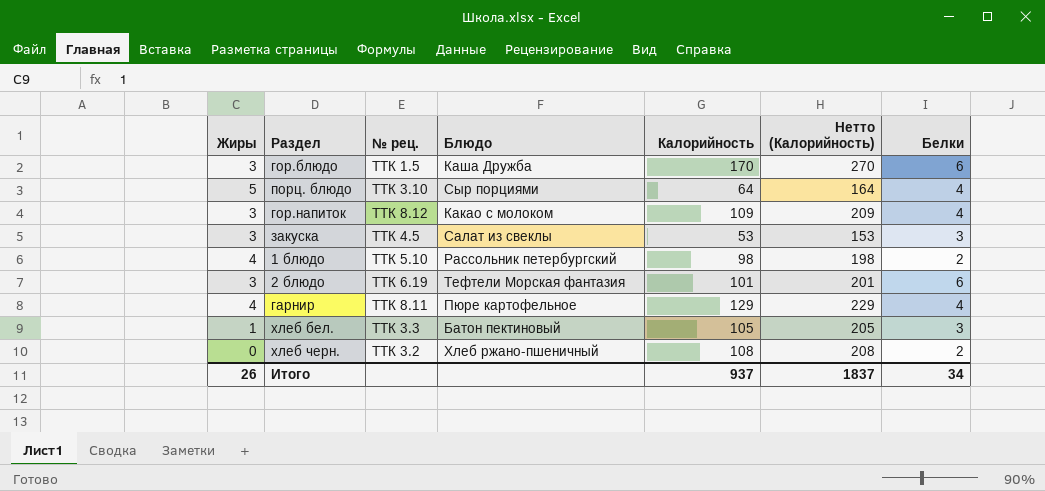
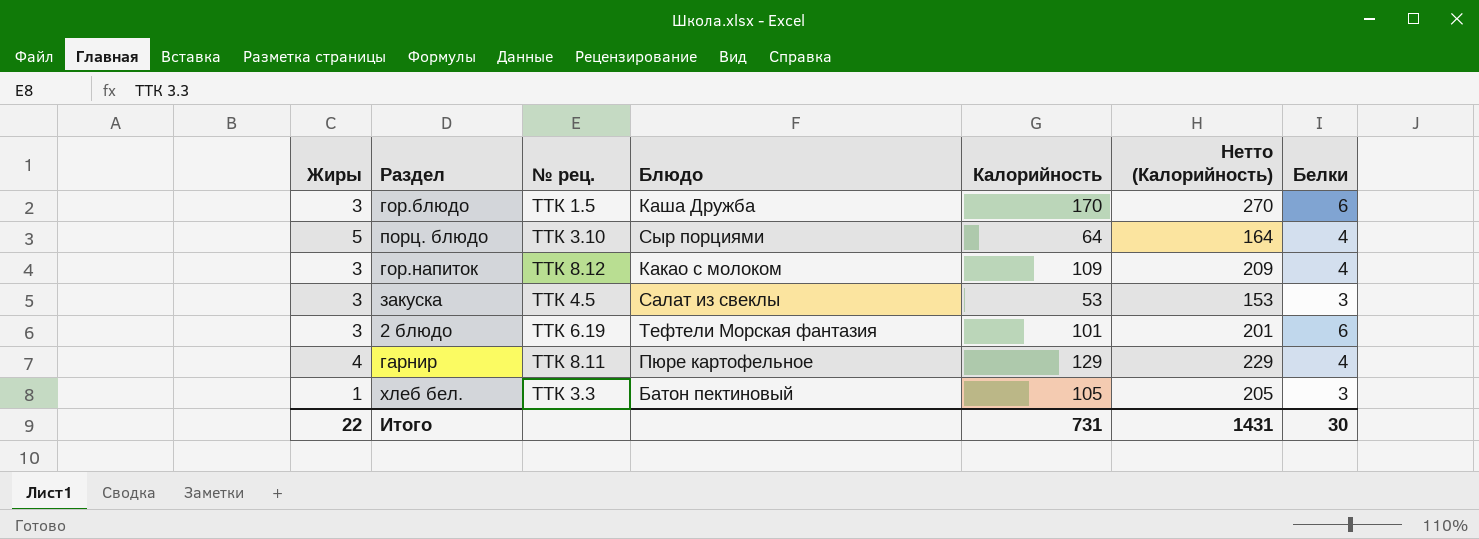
row 1 блюдо: 4 | ТТК 5.10 | Рассольник петербургский | 98 | 198 | 2 -> none
row хлеб черн.: 0 | ТТК 3.2 | Хлеб ржано-пшеничный | 108 | 208 | 2 -> none
Итого | Жиры: 26 -> 22
Итого | Калорийность: 937 -> 731
Итого | Нетто (Калорийность): 1837 -> 1431
Итого | Белки: 34 -> 30

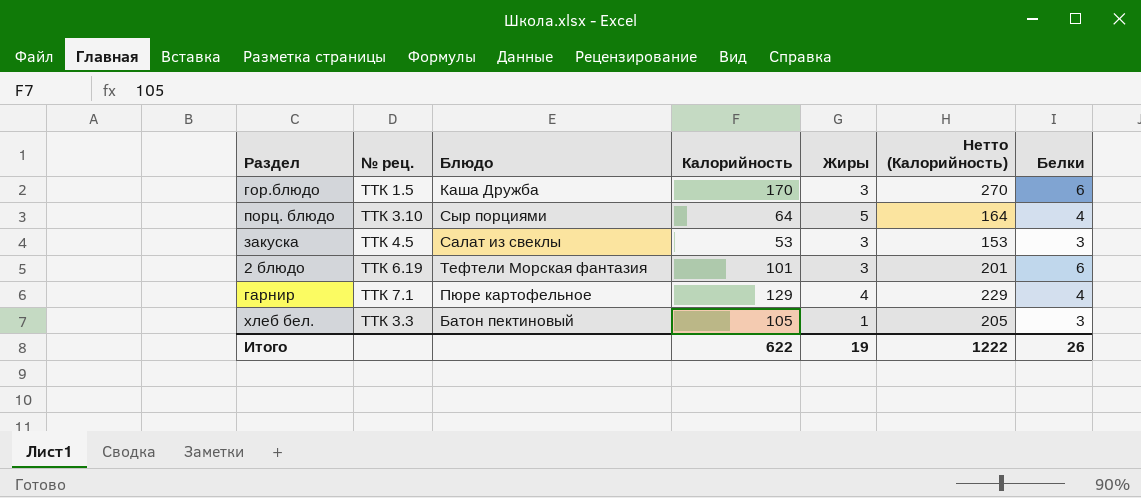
column Жиры | position: 1 -> 5
row гор.напиток: 3 | ТТК 8.12 | Какао с молоком | 109 | 209 | 4 -> none
гарнир | № рец.: ТТК 8.11 -> ТТК 7.1
Итого | Калорийность: 731 -> 622
Итого | Жиры: 22 -> 19
Итого | Нетто (Калорийность): 1431 -> 1222
Итого | Белки: 30 -> 26

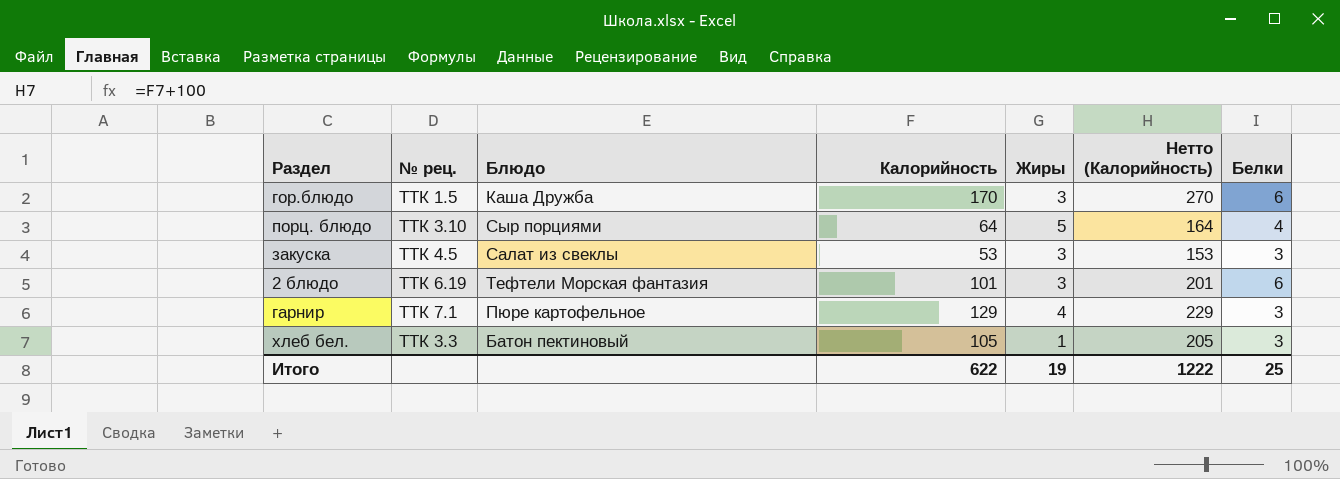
гарнир | Белки: 4 -> 3
Итого | Белки: 26 -> 25

